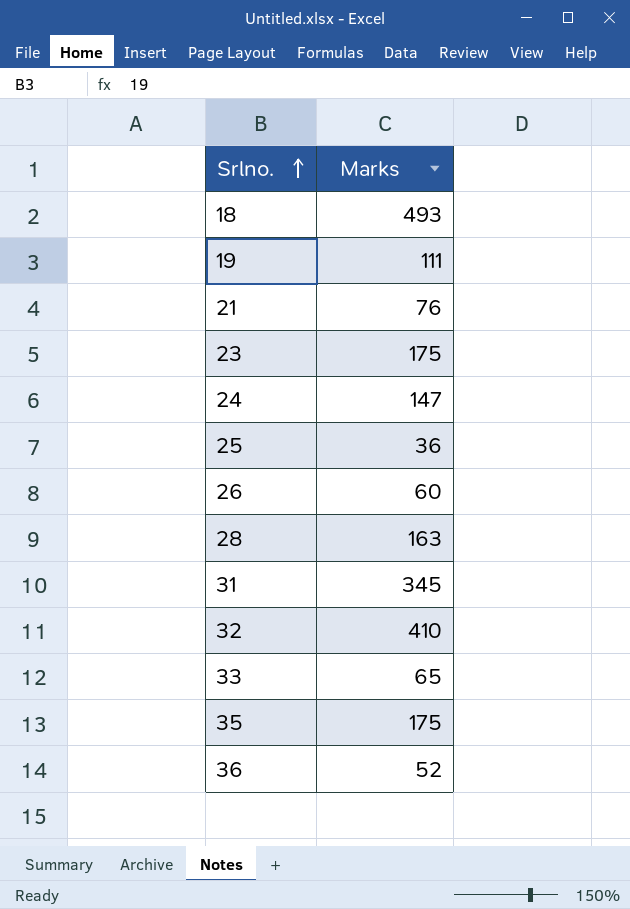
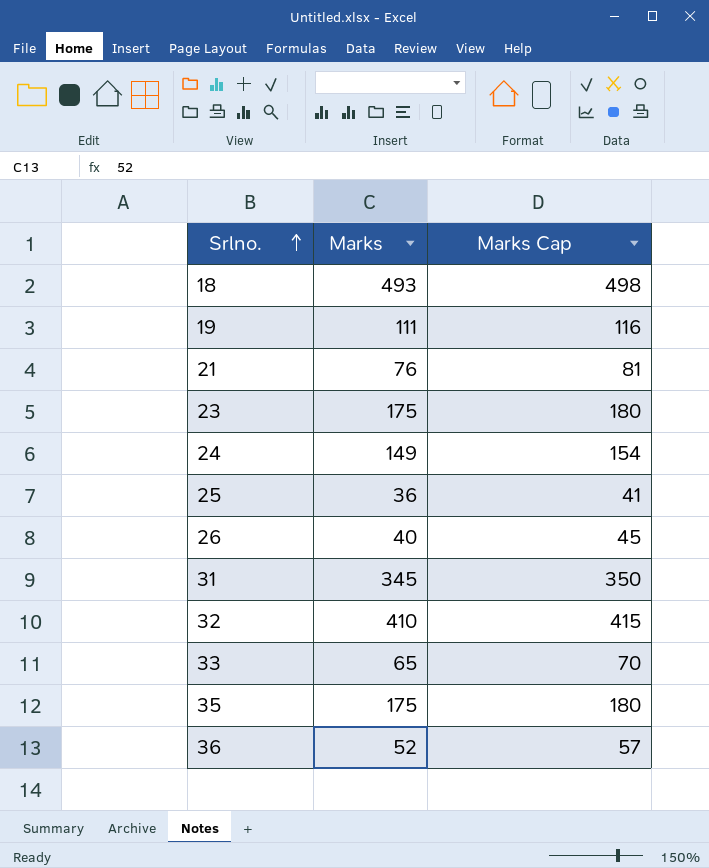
column Marks Cap | formula: none -> [Marks] + 5
row 28: 163 -> none
24 | Marks: 147 -> 149
26 | Marks: 60 -> 40

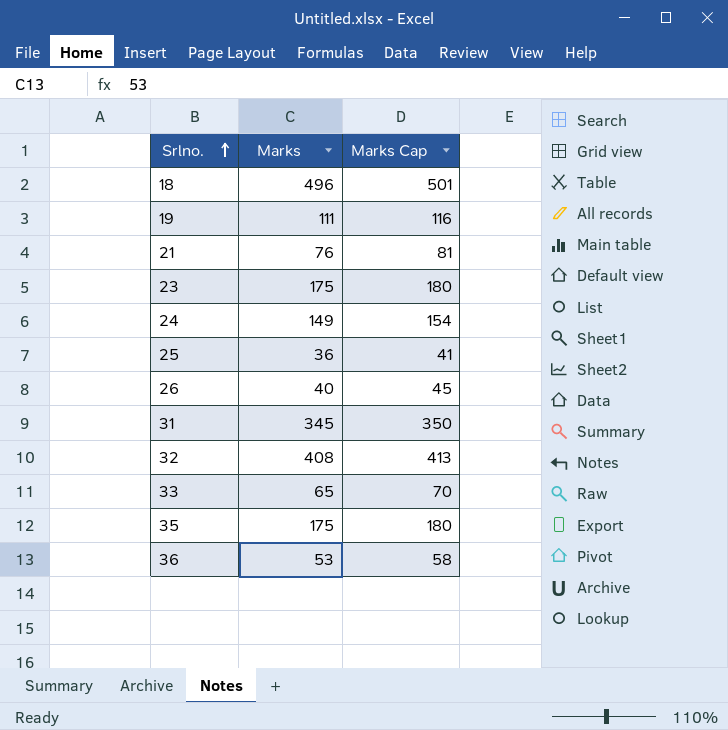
18 | Marks: 493 -> 496
18 | Marks Cap: 498 -> 501
32 | Marks: 410 -> 408
32 | Marks Cap: 415 -> 413
36 | Marks: 52 -> 53
36 | Marks Cap: 57 -> 58

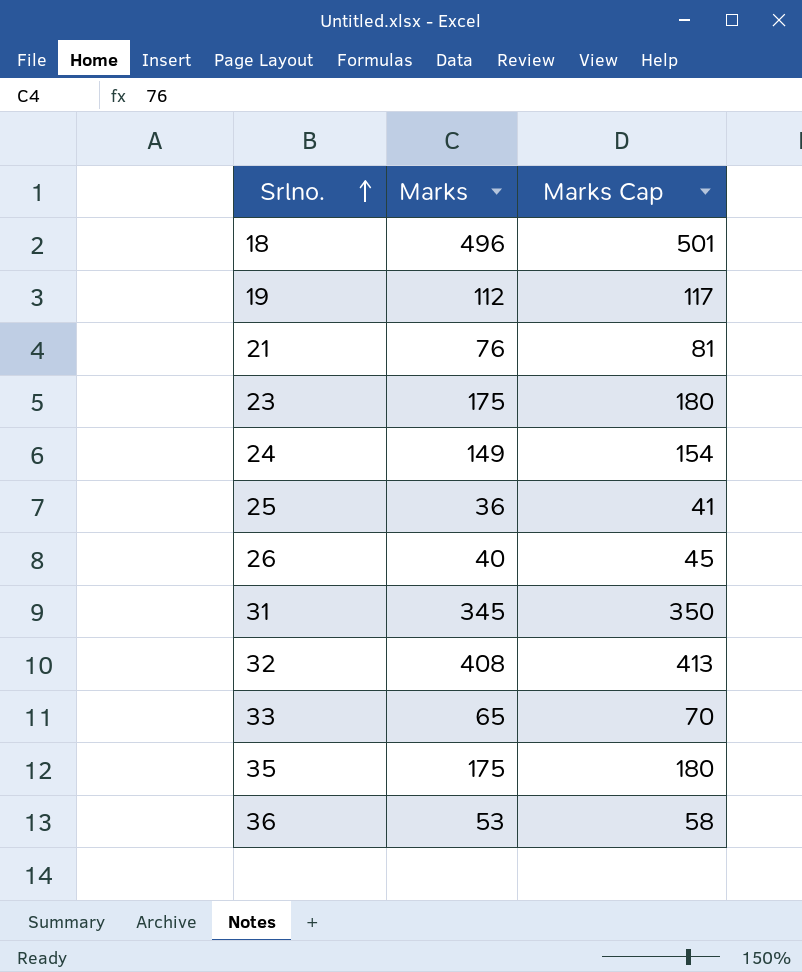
19 | Marks: 111 -> 112
19 | Marks Cap: 116 -> 117

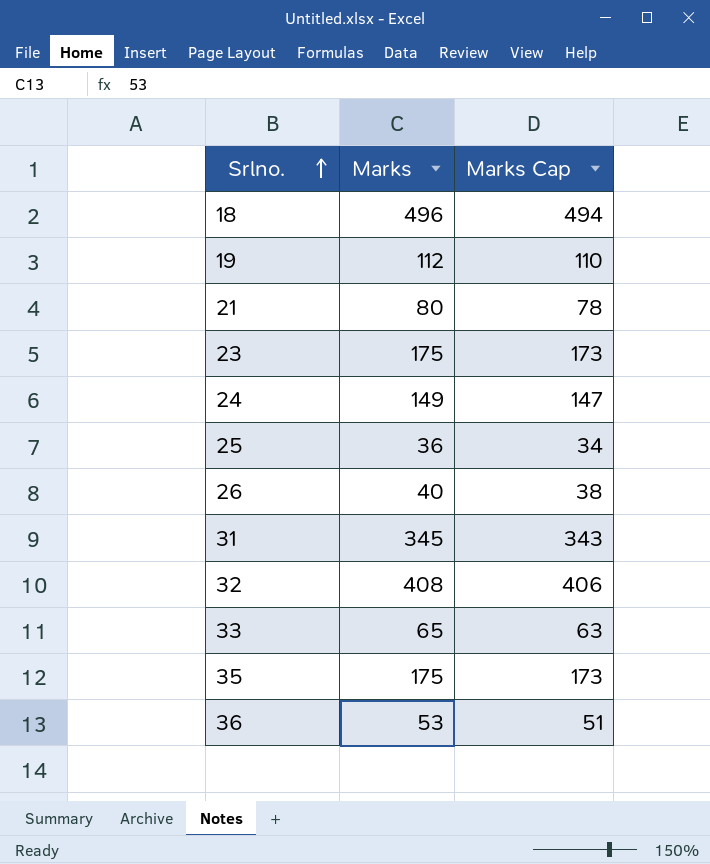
column Marks Cap | formula: [Marks] + 5 -> [Marks] - 2
21 | Marks: 76 -> 80

